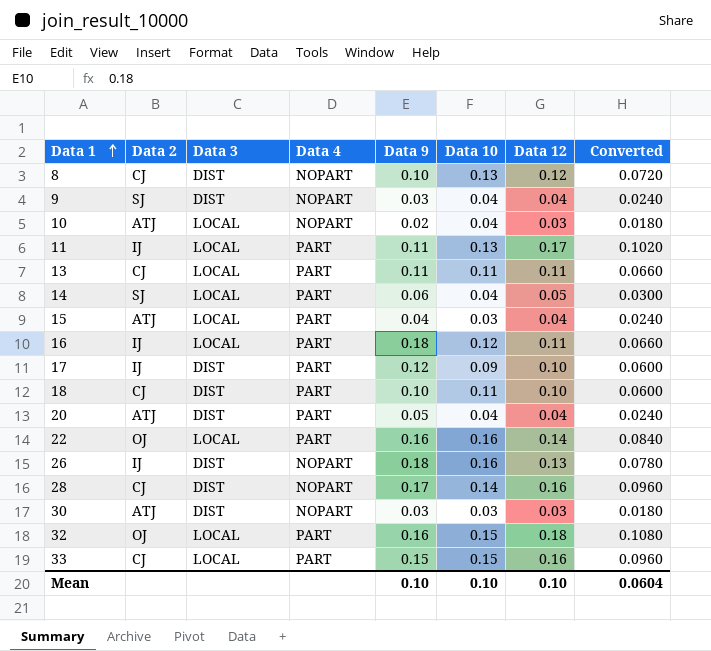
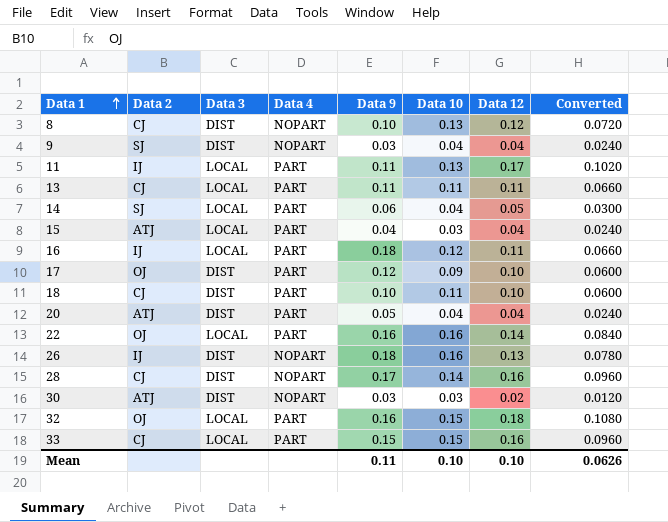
row 10: ATJ | LOCAL | NOPART | 0.02 | 0.04 | 0.03 | 0.0180 -> none
17 | Data 2: IJ -> OJ
30 | Data 12: 0.03 -> 0.02
30 | Converted: 0.0180 -> 0.0120
Mean | Data 9: 0.10 -> 0.11
Mean | Converted: 0.0604 -> 0.0626

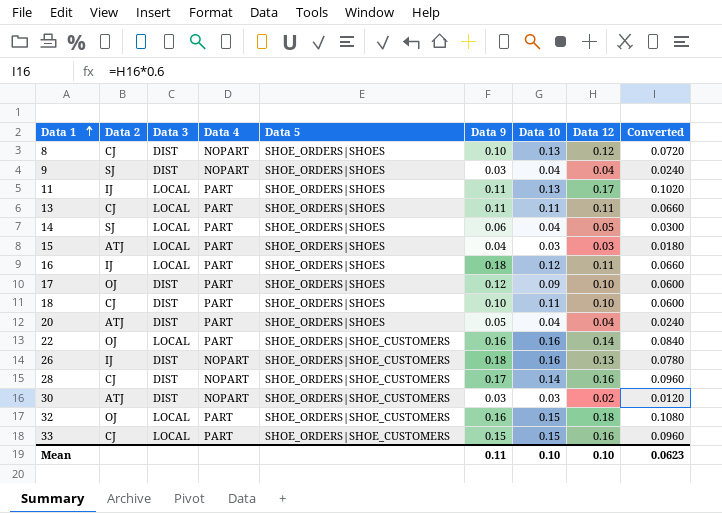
column Data 5 | position: none -> 5
15 | Data 12: 0.04 -> 0.03
15 | Converted: 0.0240 -> 0.0180
Mean | Converted: 0.0626 -> 0.0623

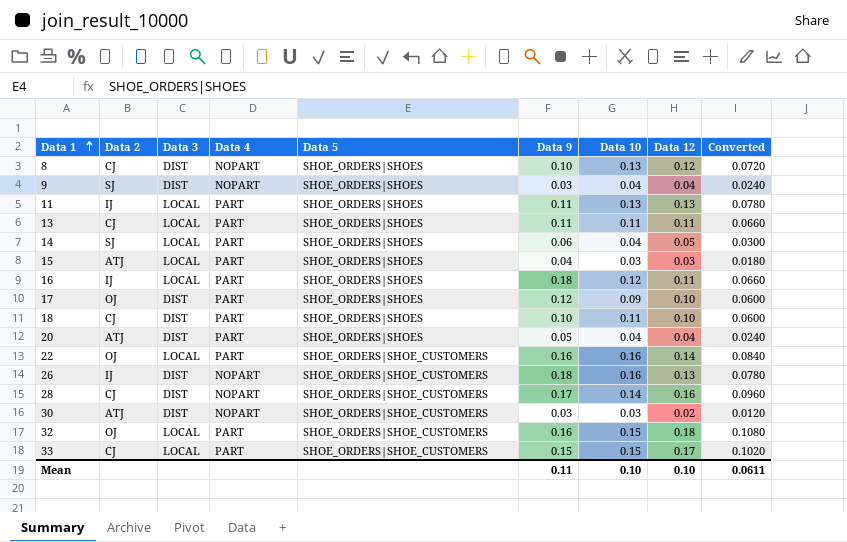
11 | Data 12: 0.17 -> 0.13
11 | Converted: 0.1020 -> 0.0780
33 | Data 12: 0.16 -> 0.17
33 | Converted: 0.0960 -> 0.1020
Mean | Converted: 0.0623 -> 0.0611

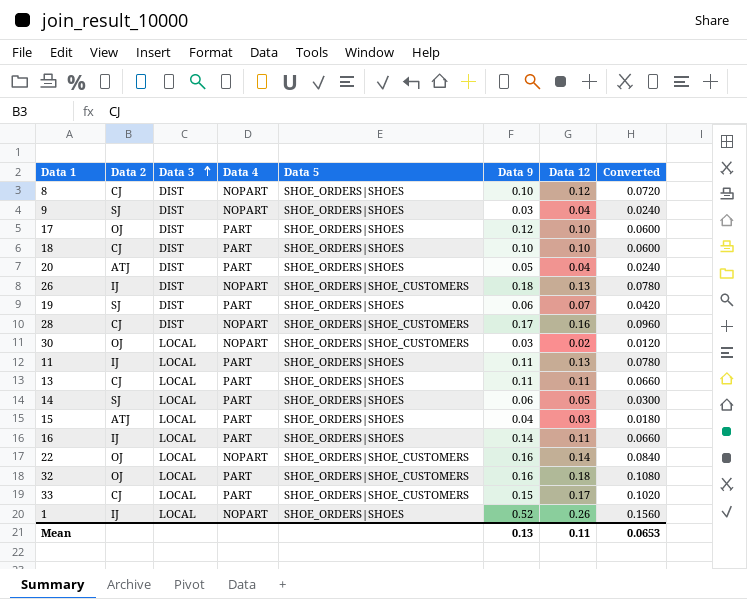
row order: Data 1 ascending -> Data 3 ascending
column Data 10 | position: 7 -> none
row 19: none -> SJ | DIST | PART | SHOE_ORDERS|SHOES | 0.06 | 0.07 | 0.0420
30 | Data 2: ATJ -> OJ
30 | Data 3: DIST -> LOCAL
16 | Data 9: 0.18 -> 0.14
22 | Data 4: PART -> NOPART
row 1: none -> IJ | LOCAL | NOPART | SHOE_ORDERS|SHOES | 0.52 | 0.26 | 0.1560
Mean | Data 9: 0.11 -> 0.13
Mean | Data 12: 0.10 -> 0.11
Mean | Converted: 0.0611 -> 0.0653

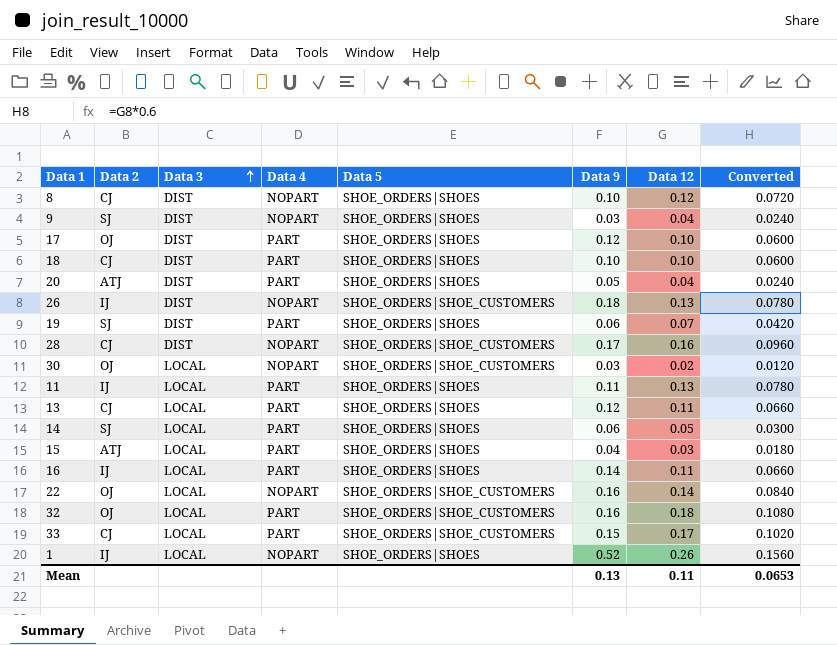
13 | Data 9: 0.11 -> 0.12

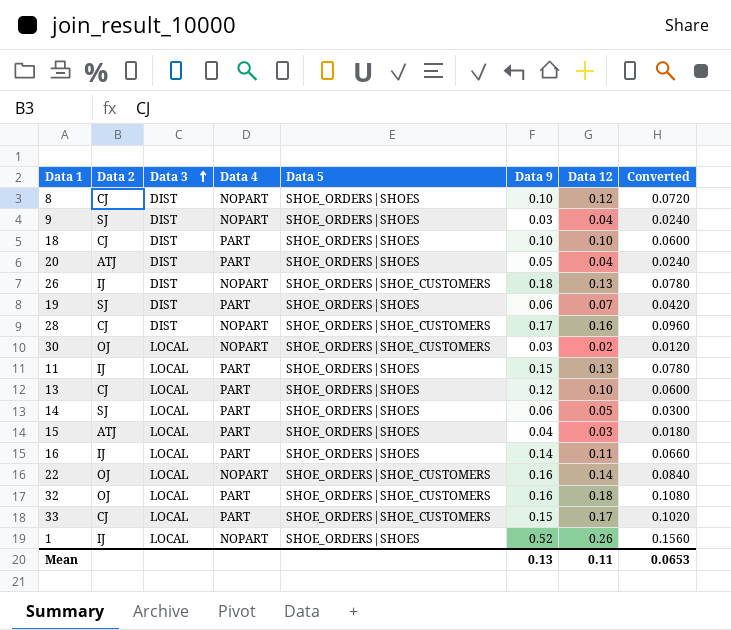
row 17: OJ | DIST | PART | SHOE_ORDERS|SHOES | 0.12 | 0.10 | 0.0600 -> none
11 | Data 9: 0.11 -> 0.15
13 | Data 12: 0.11 -> 0.10
13 | Converted: 0.0660 -> 0.0600

